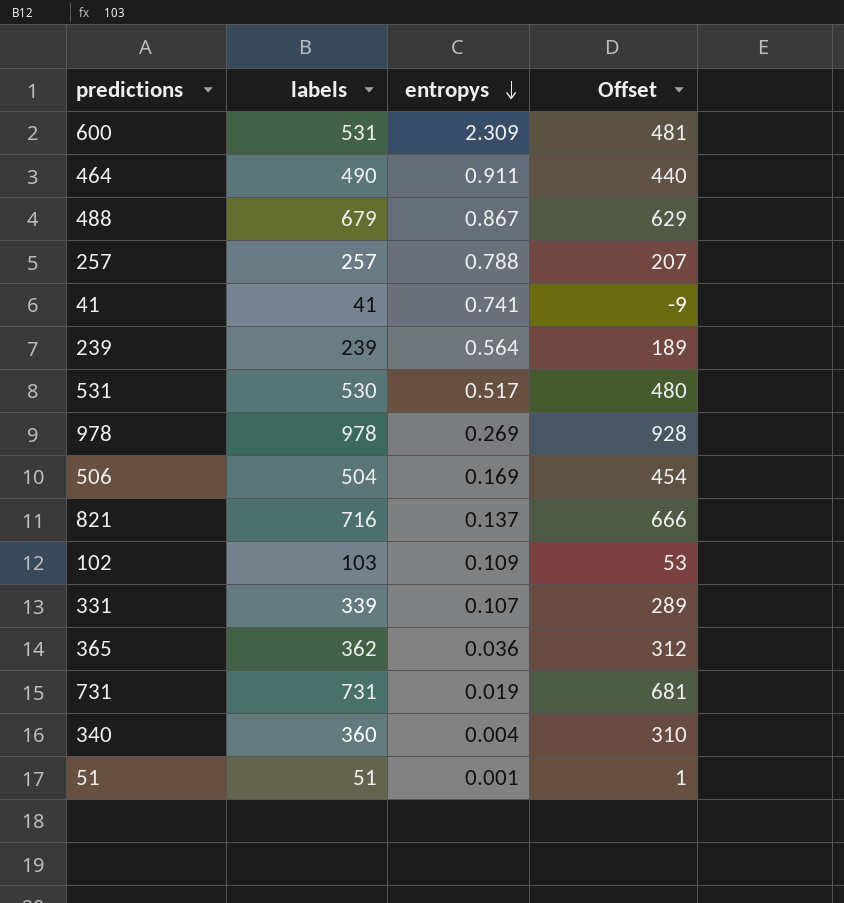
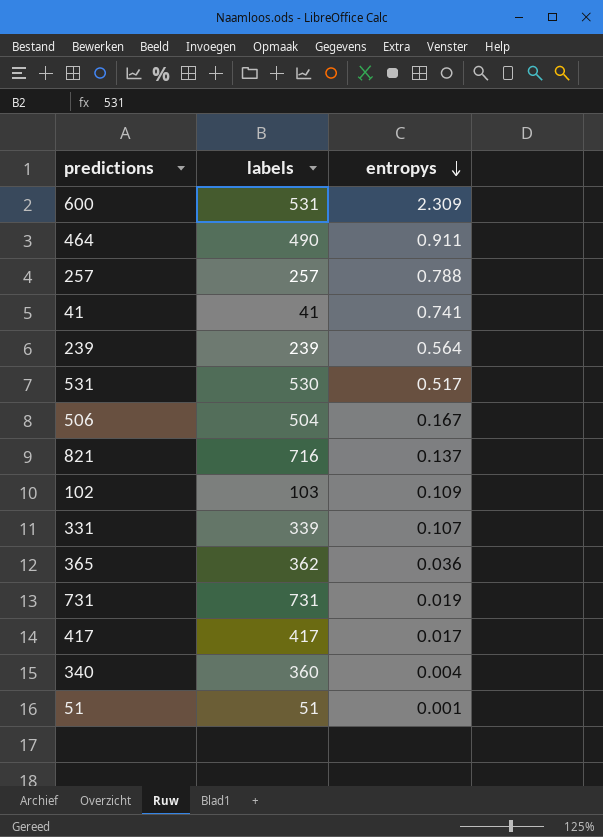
column Offset | formula: [labels] - 50 -> none
row 488: 679 | 0.867 | 629 -> none
row 978: 978 | 0.269 | 928 -> none
506 | entropys: 0.169 -> 0.167
row 417: none -> 417 | 0.017

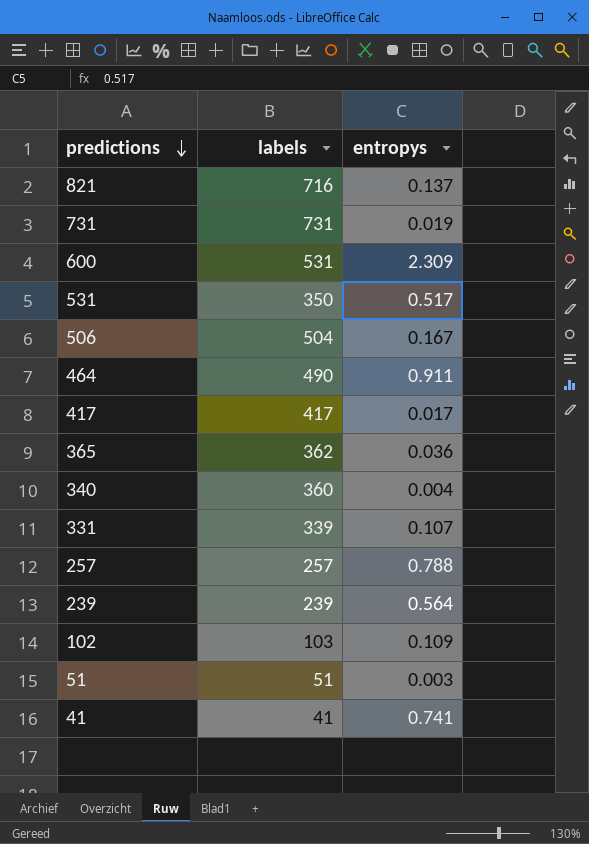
row order: entropys descending -> predictions descending
531 | labels: 530 -> 350
51 | entropys: 0.001 -> 0.003

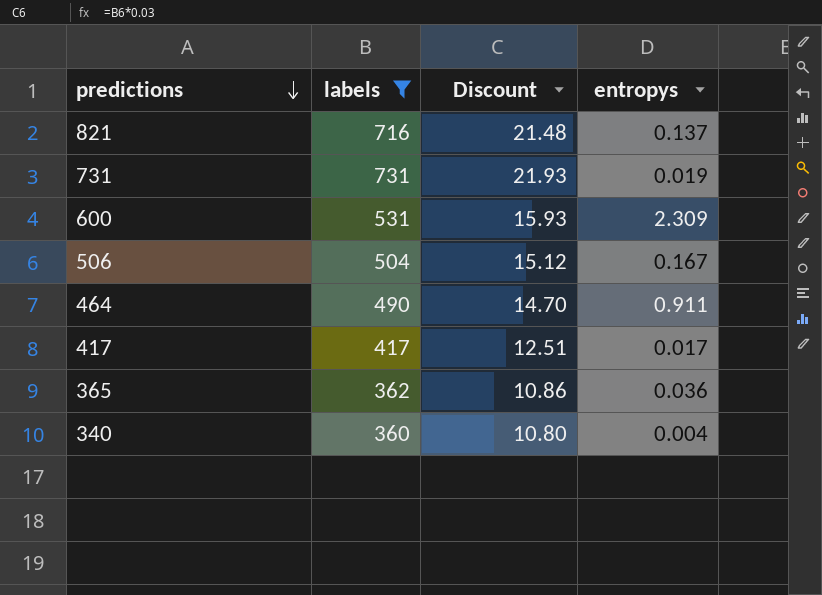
filter: none -> labels >= 360
column Discount | formula: none -> [labels] * 0.03

